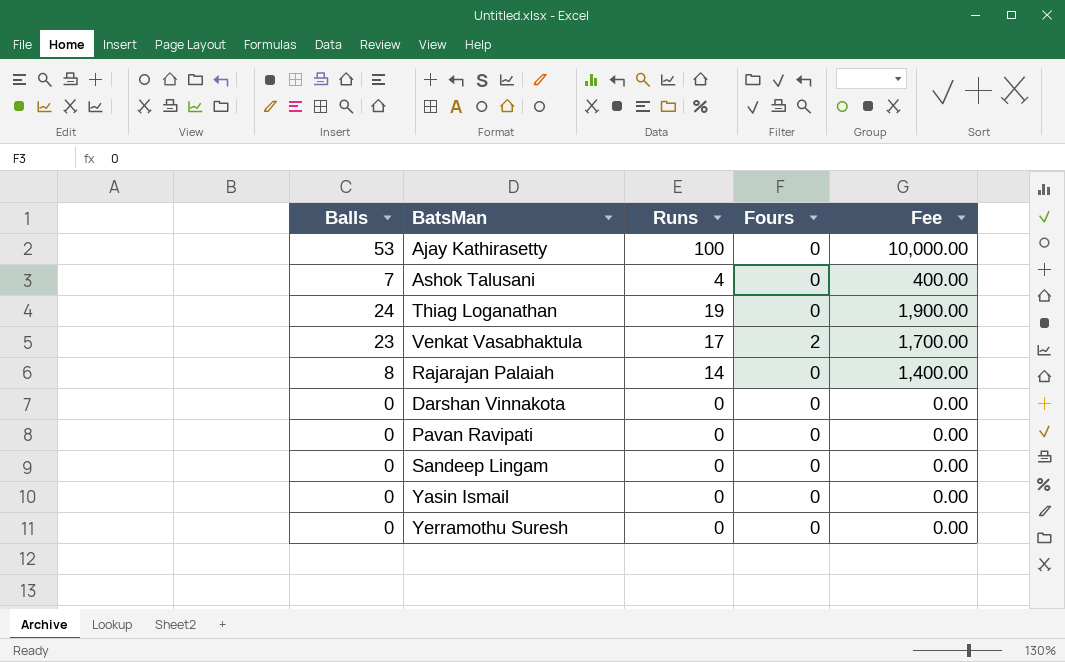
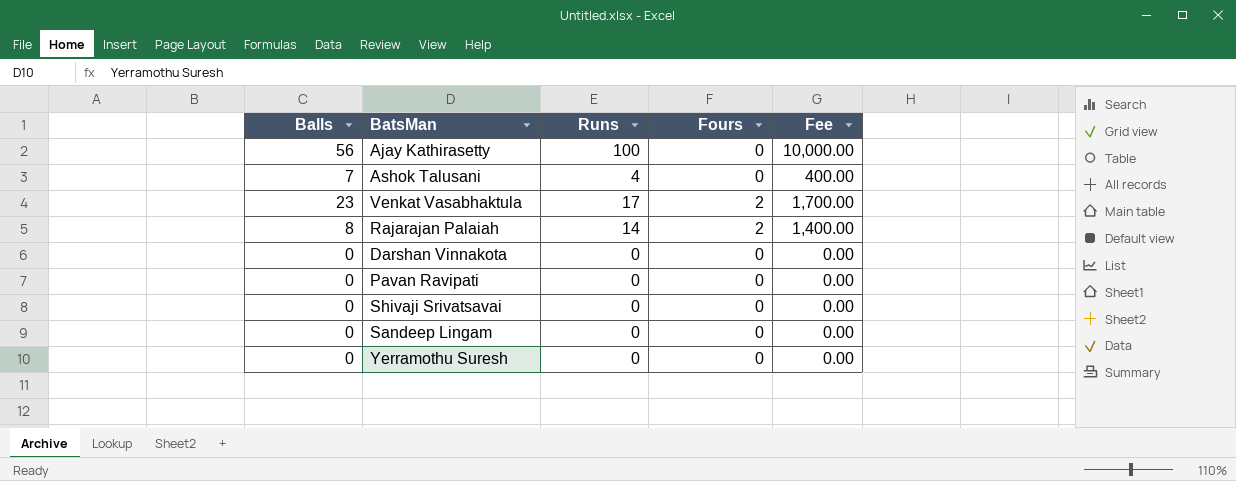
row Thiag Loganathan: 24 | 19 | 0 | 1,900.00 -> none
row Yasin Ismail: 0 | 0 | 0 | 0.00 -> none
Ajay Kathirasetty | Balls: 53 -> 56
Rajarajan Palaiah | Fours: 0 -> 2
row Shivaji Srivatsavai: none -> 0 | 0 | 0 | 0.00

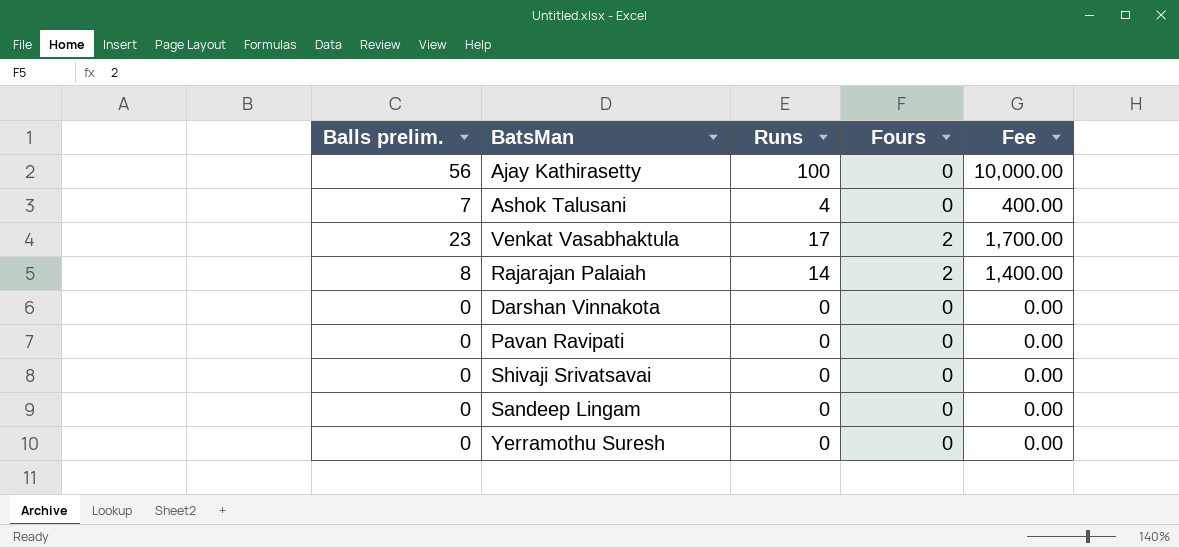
column name: Balls -> Balls prelim.

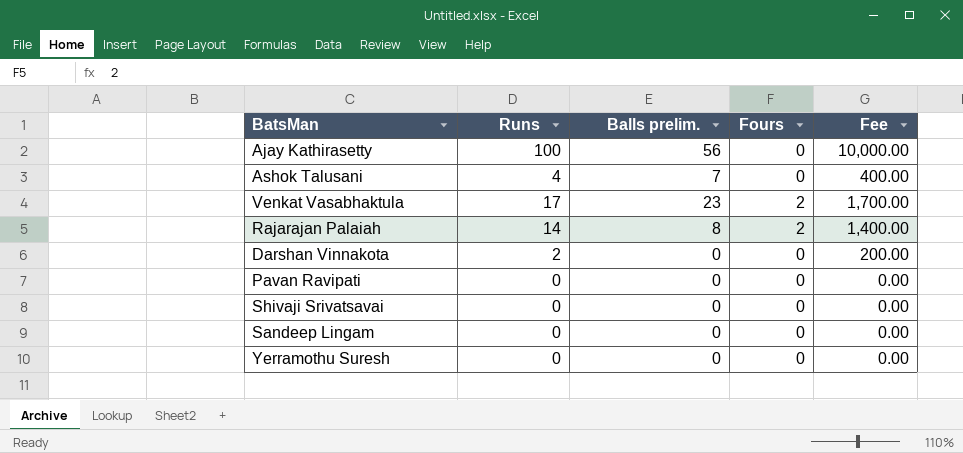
column Balls prelim. | position: 1 -> 3
Darshan Vinnakota | Runs: 0 -> 2
Darshan Vinnakota | Fee: 0.00 -> 200.00

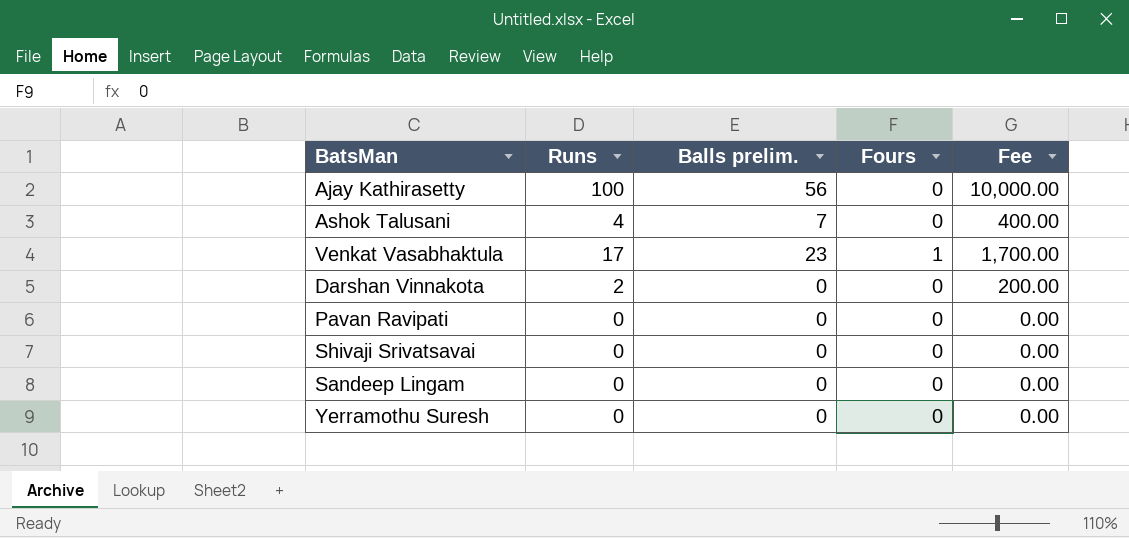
row Rajarajan Palaiah: 14 | 8 | 2 | 1,400.00 -> none
Venkat Vasabhaktula | Fours: 2 -> 1

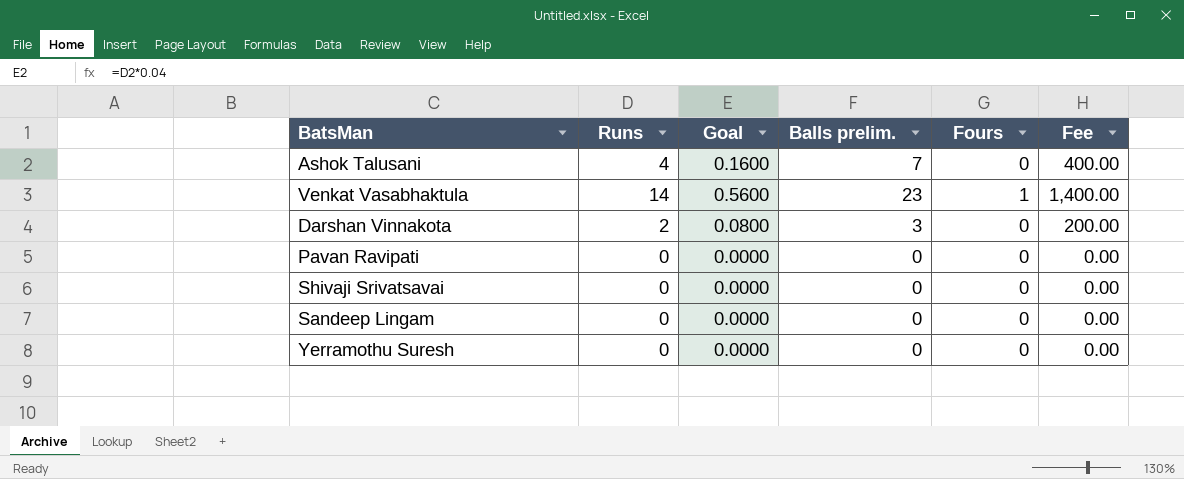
column Goal | formula: none -> [Runs] * 0.04
row Ajay Kathirasetty: 100 | 56 | 0 | 10,000.00 -> none
Venkat Vasabhaktula | Runs: 17 -> 14
Venkat Vasabhaktula | Fee: 1,700.00 -> 1,400.00
Darshan Vinnakota | Balls prelim.: 0 -> 3

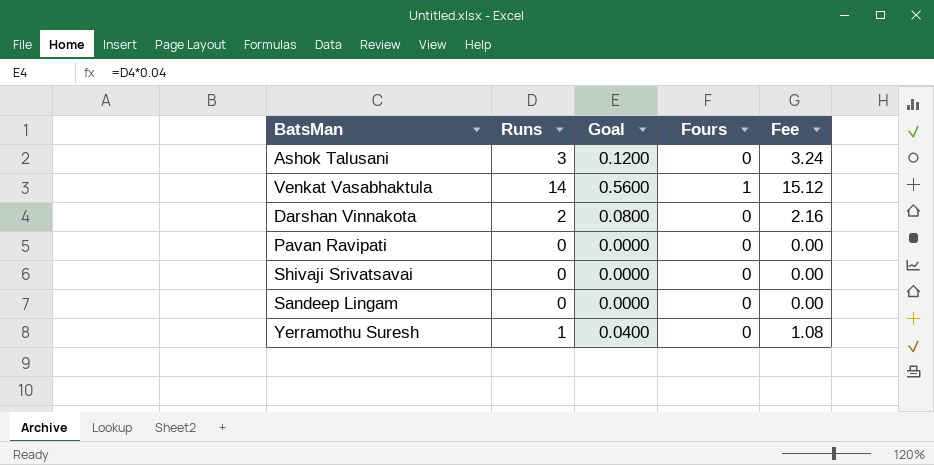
column Balls prelim. | position: 4 -> none
column Fee | formula: [Runs] * 100 -> [Runs] * 1.08
Ashok Talusani | Runs: 4 -> 3
Ashok Talusani | Goal: 0.1600 -> 0.1200
Yerramothu Suresh | Runs: 0 -> 1
Yerramothu Suresh | Goal: 0.0000 -> 0.0400

